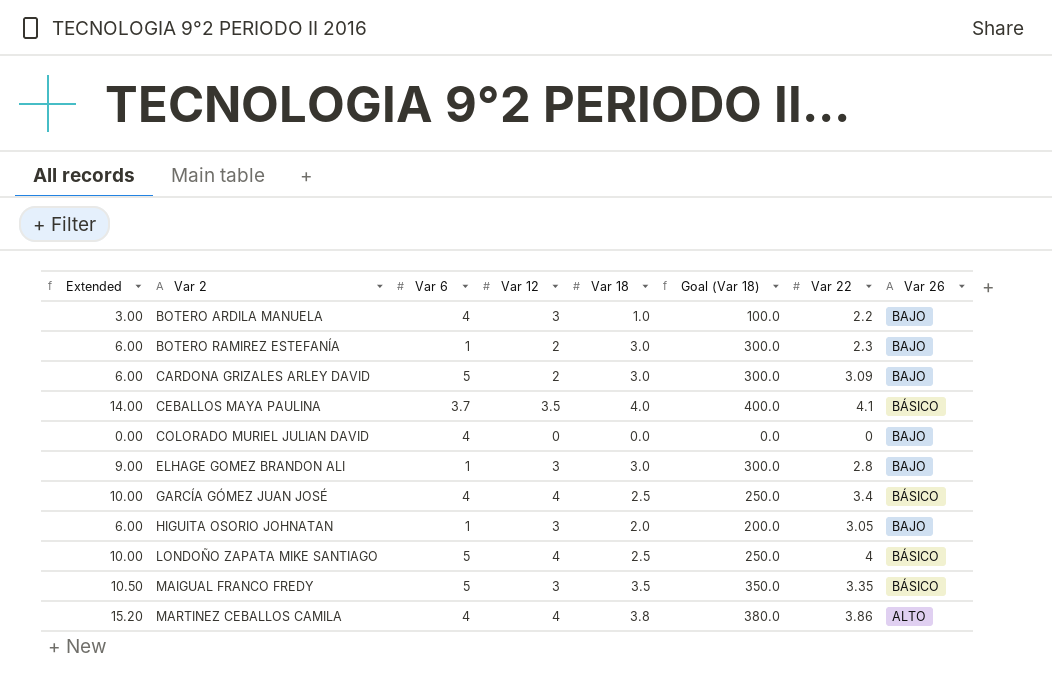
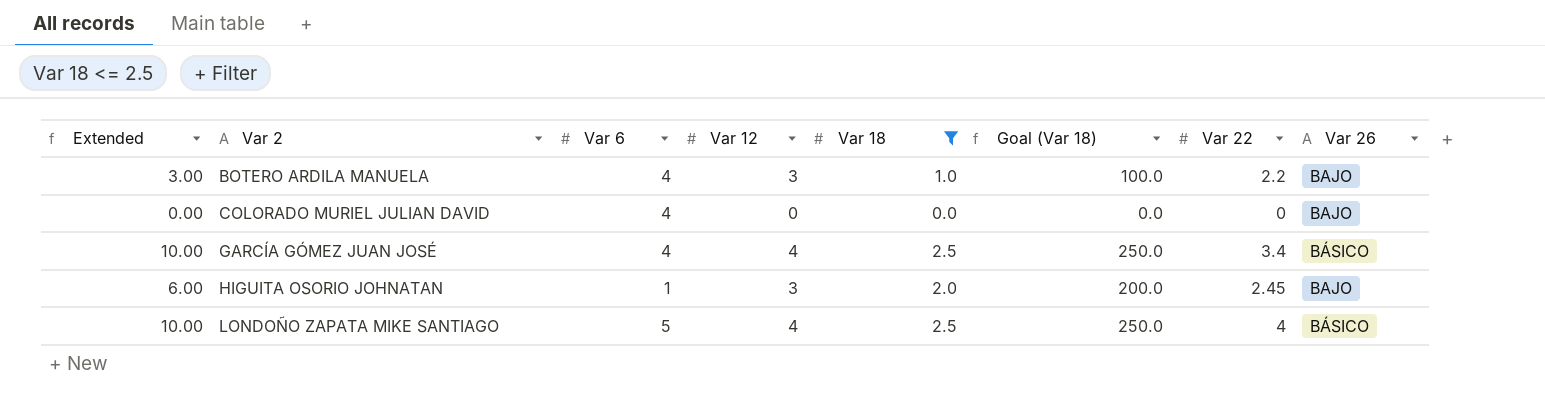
filter: none -> Var 18 <= 2.5
HIGUITA OSORIO JOHNATAN | Var 22: 3.05 -> 2.45

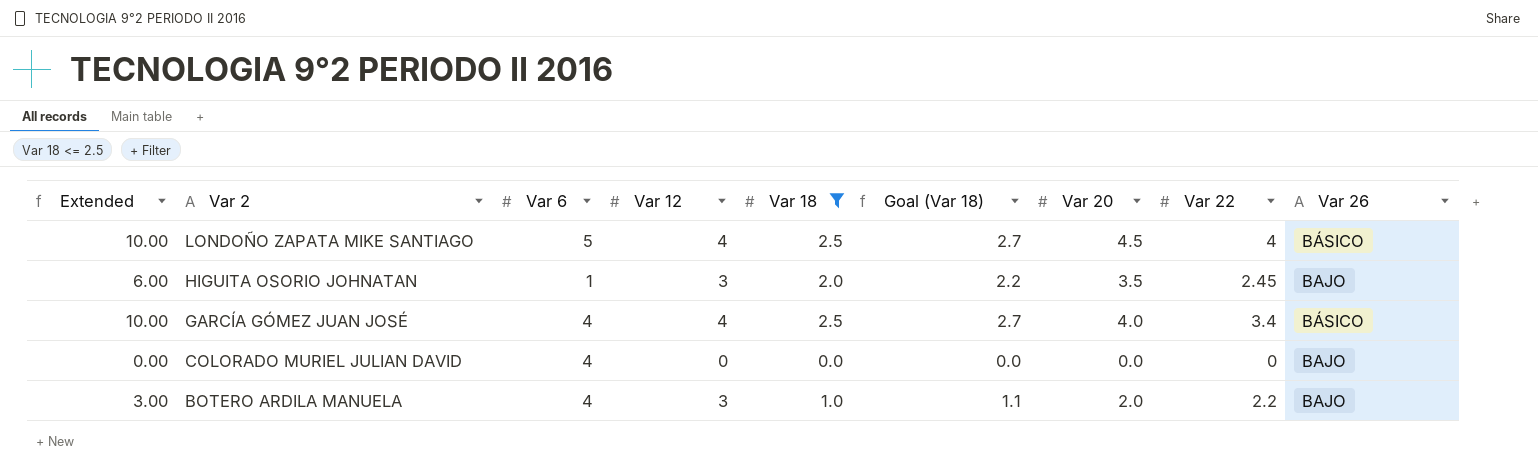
row order: Var 2 ascending -> Var 2 descending
column Goal (Var 18) | formula: [Var 18] * 100 -> [Var 18] * 1.08
column Var 20 | position: none -> 7

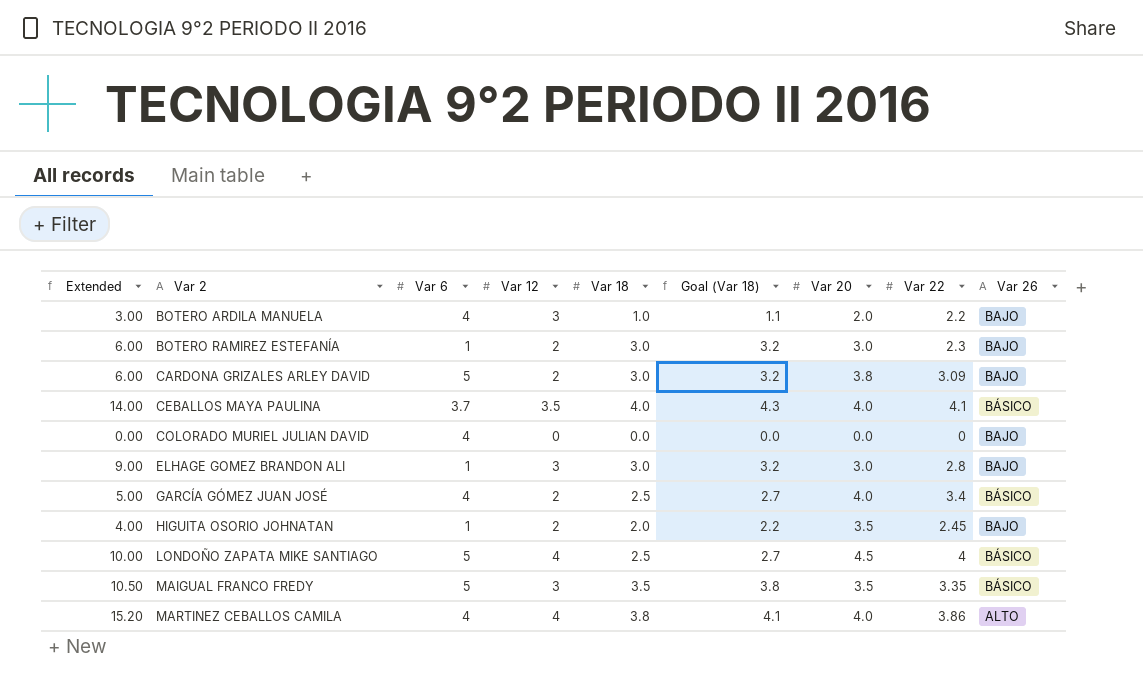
filter: Var 18 <= 2.5 -> none
row order: Var 2 descending -> Var 2 ascending
GARCÍA GÓMEZ JUAN JOSÉ | Extended: 10.00 -> 5.00
GARCÍA GÓMEZ JUAN JOSÉ | Var 12: 4 -> 2
HIGUITA OSORIO JOHNATAN | Extended: 6.00 -> 4.00
HIGUITA OSORIO JOHNATAN | Var 12: 3 -> 2

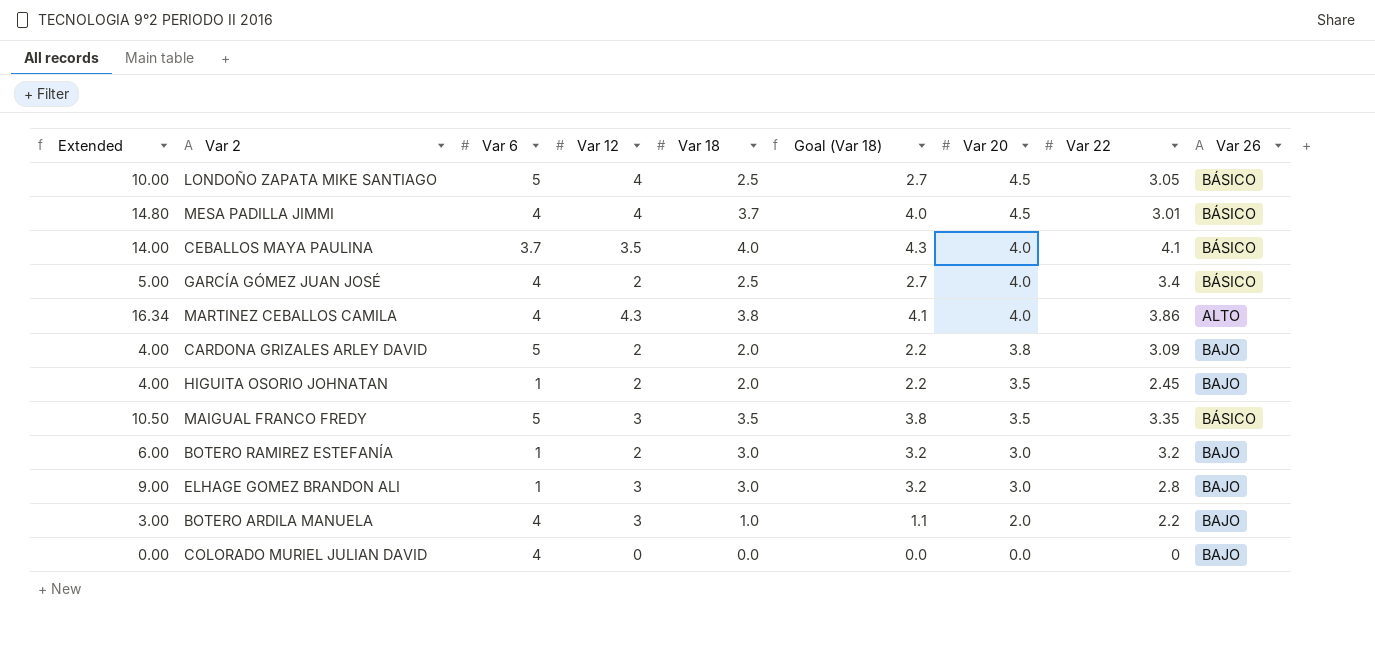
row order: Var 2 ascending -> Var 20 descending
LONDOÑO ZAPATA MIKE SANTIAGO | Var 22: 4 -> 3.05
row MESA PADILLA JIMMI: none -> 14.80 | 4 | 4 | 3.7 | 4.0 | 4.5 | 3.01 | BÁSICO
MARTINEZ CEBALLOS CAMILA | Extended: 15.20 -> 16.34
MARTINEZ CEBALLOS CAMILA | Var 12: 4 -> 4.3
CARDONA GRIZALES ARLEY DAVID | Extended: 6.00 -> 4.00
CARDONA GRIZALES ARLEY DAVID | Var 18: 3.0 -> 2.0
CARDONA GRIZALES ARLEY DAVID | Goal (Var 18): 3.2 -> 2.2
BOTERO RAMIREZ ESTEFANÍA | Var 22: 2.3 -> 3.2

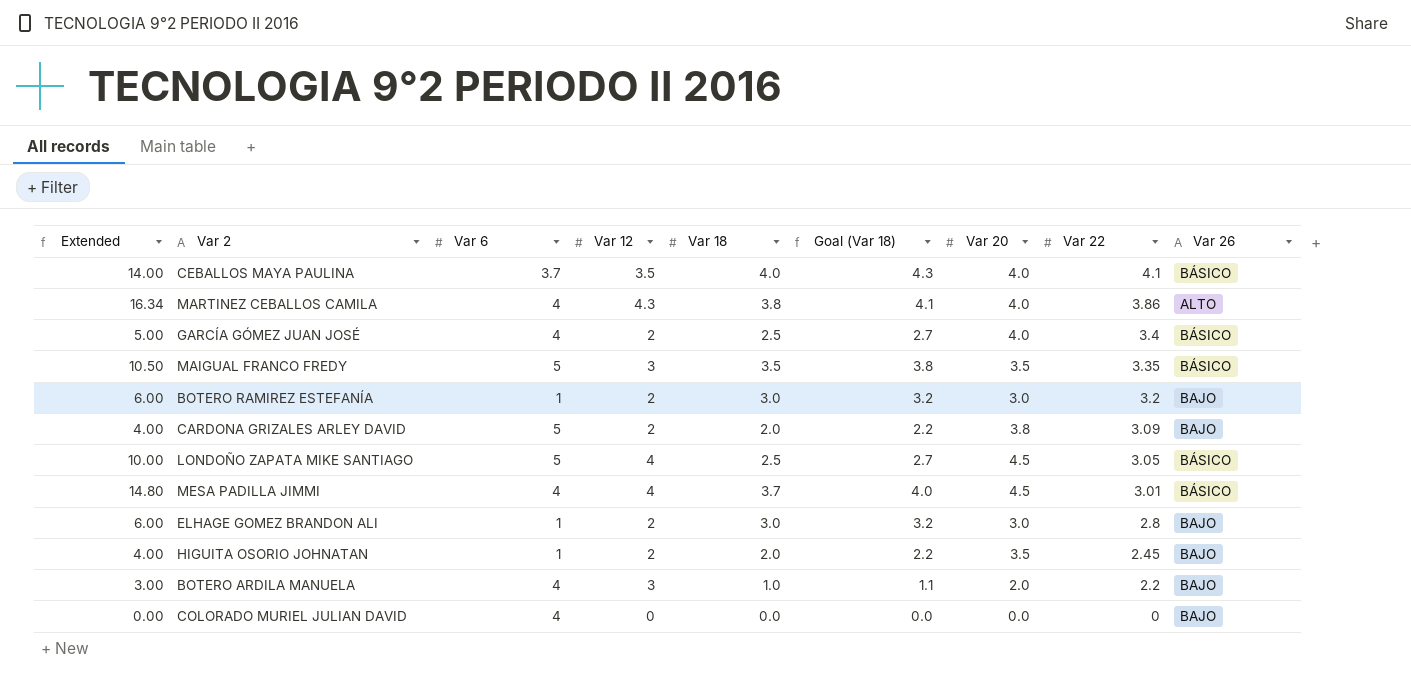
row order: Var 20 descending -> Var 22 descending
ELHAGE GOMEZ BRANDON ALI | Extended: 9.00 -> 6.00
ELHAGE GOMEZ BRANDON ALI | Var 12: 3 -> 2

